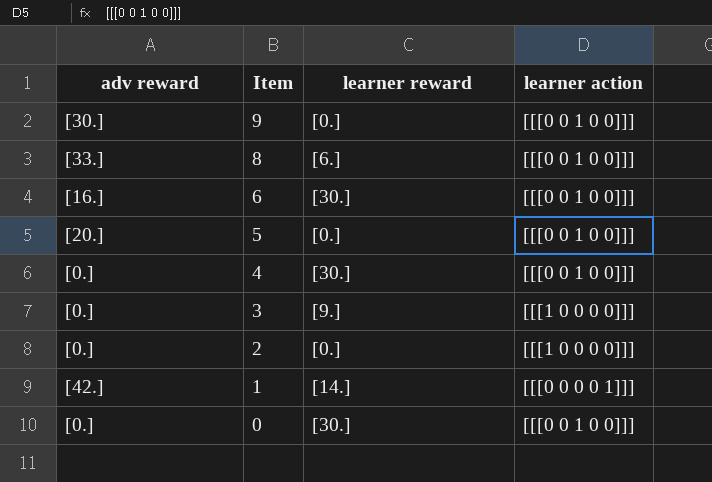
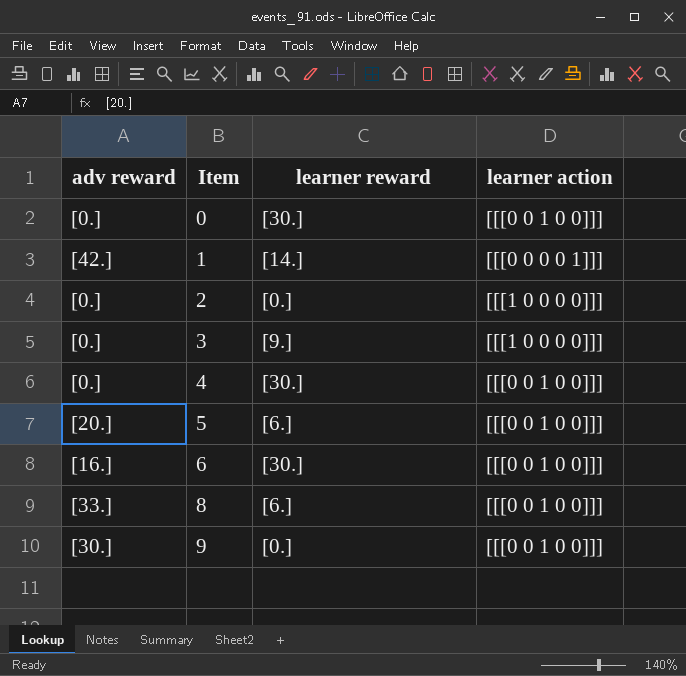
row order: Item descending -> Item ascending
5 | learner reward: [0.] -> [6.]

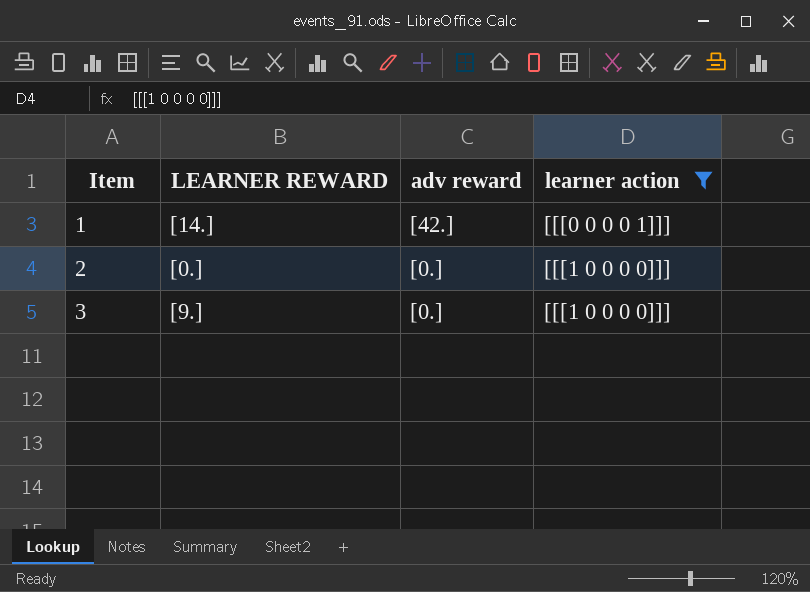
filter: none -> learner action != [[[0 0 1 0 0]]]
column name: learner reward -> LEARNER REWARD
column adv reward | position: 1 -> 3

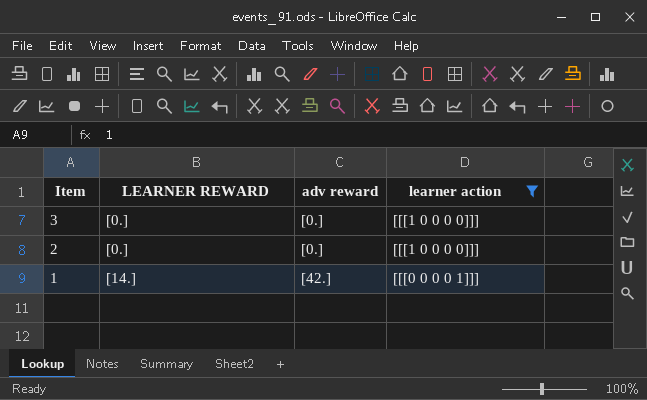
row order: Item ascending -> Item descending
3 | LEARNER REWARD: [9.] -> [0.]

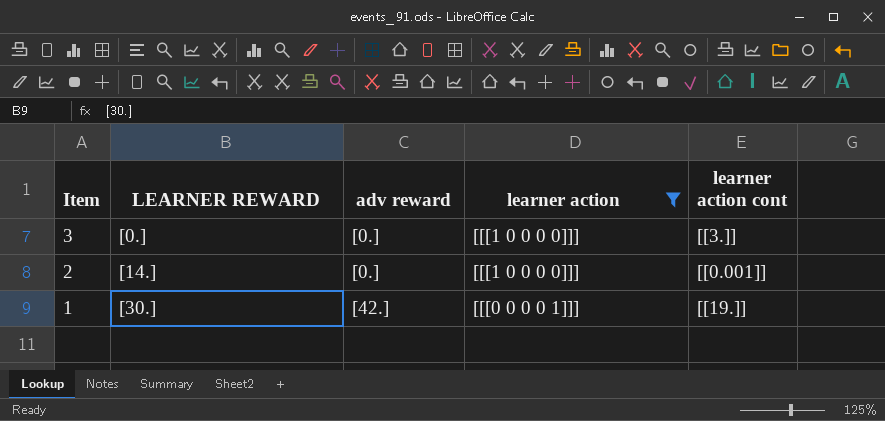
column learner action cont | position: none -> 5
2 | LEARNER REWARD: [0.] -> [14.]
1 | LEARNER REWARD: [14.] -> [30.]

